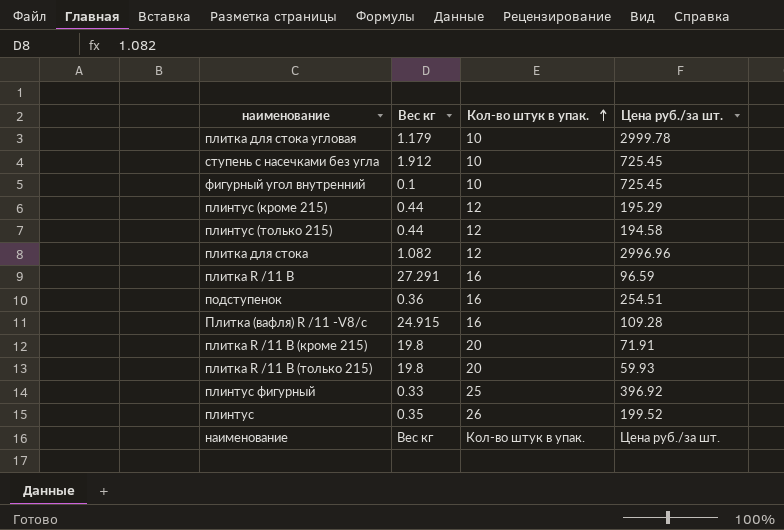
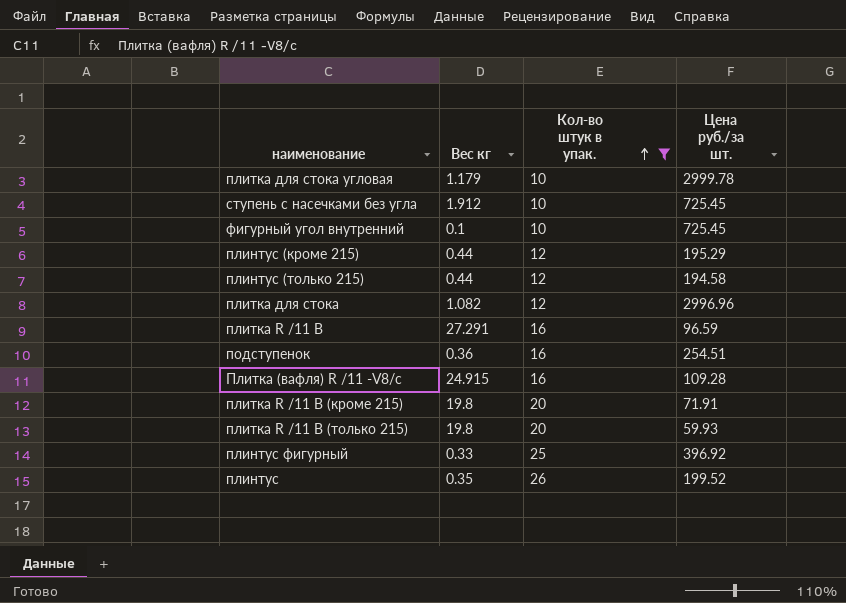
filter: none -> Кол-во штук в упак. != Кол-во штук в упак.

